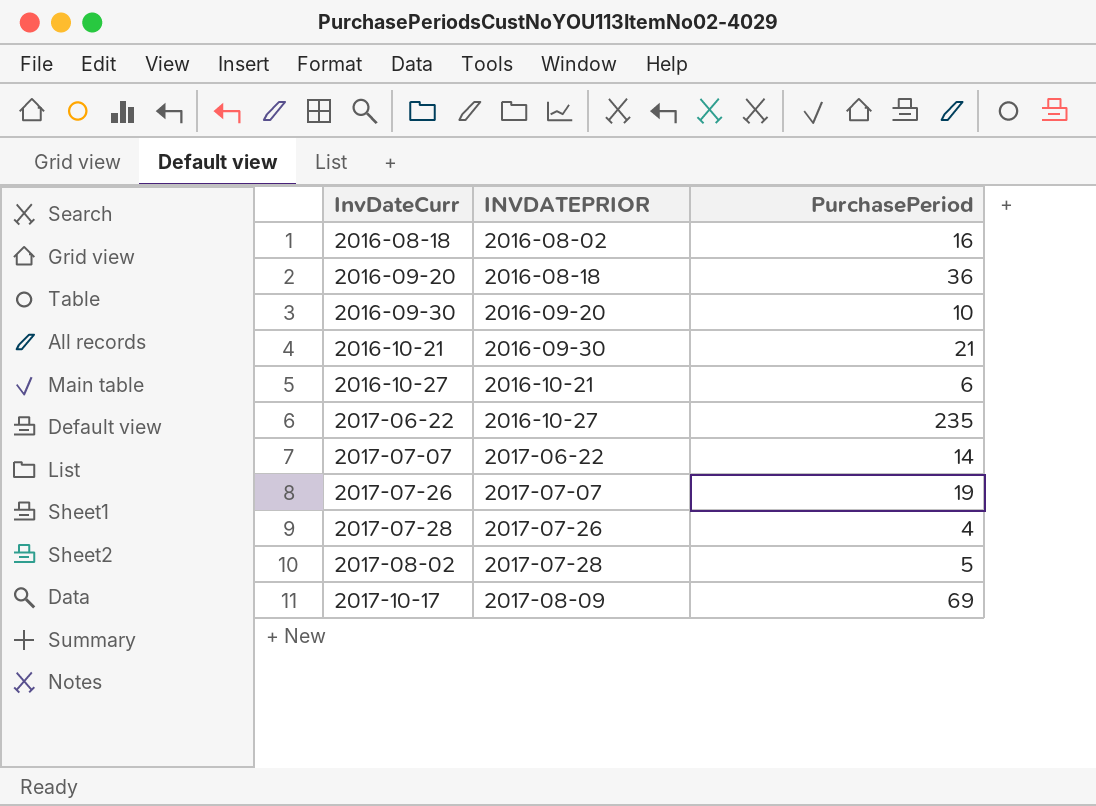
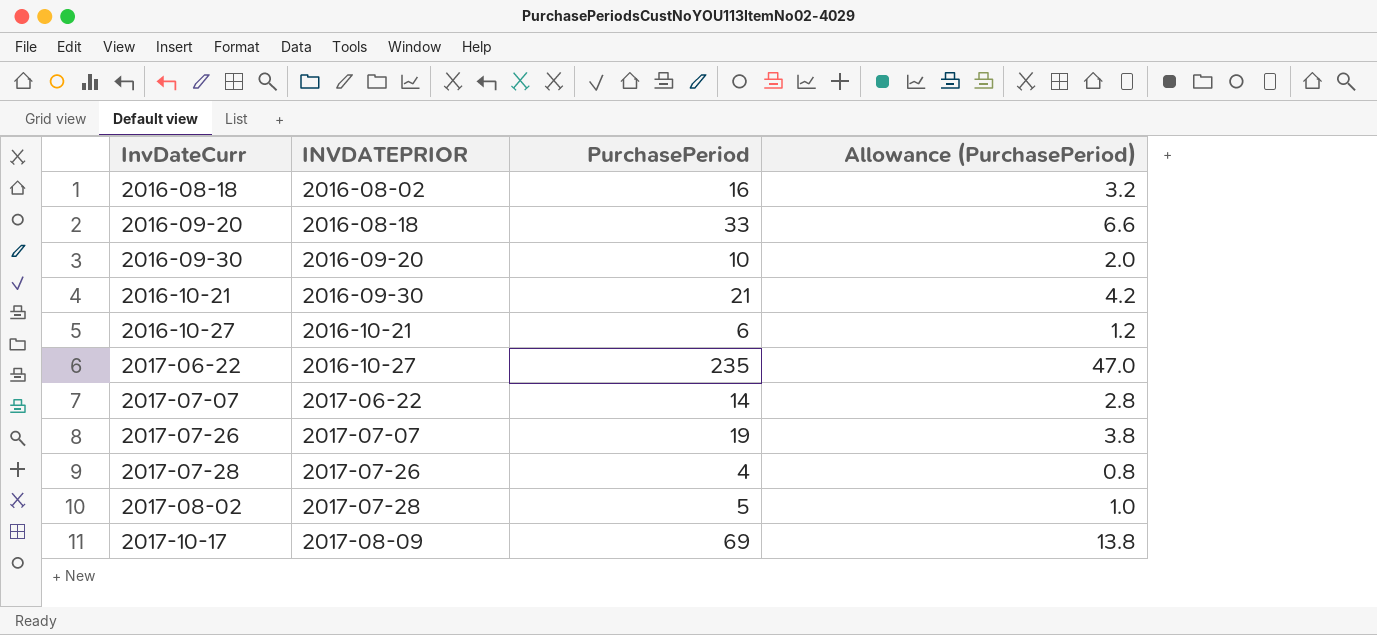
column Allowance (PurchasePeriod) | formula: none -> [PurchasePeriod] * 0.2
2016-09-20 | PurchasePeriod: 36 -> 33

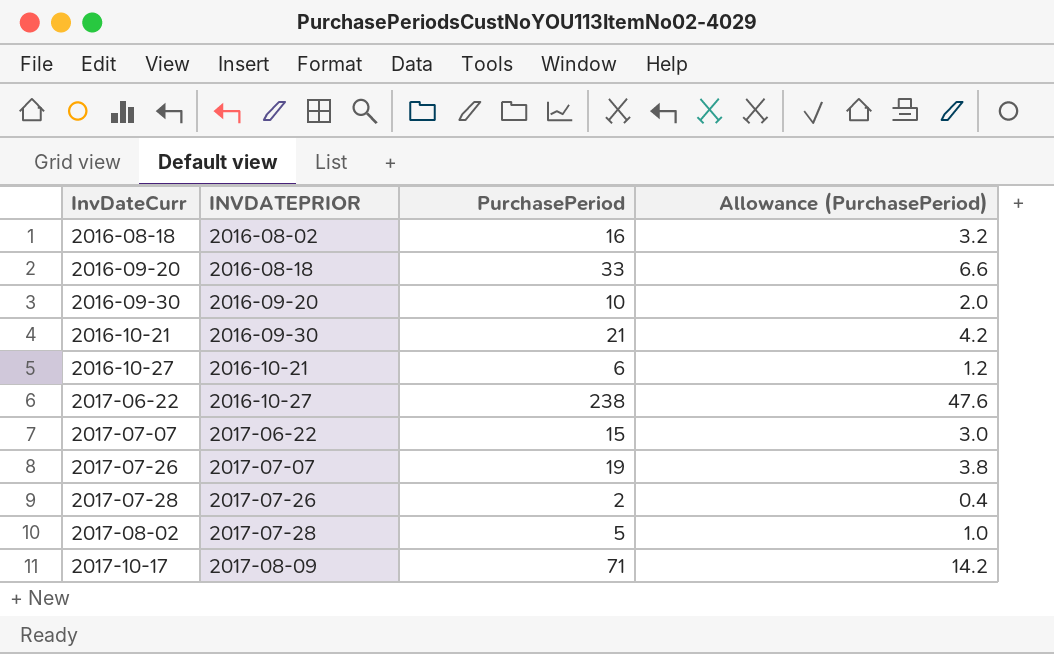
2017-06-22 | PurchasePeriod: 235 -> 238
2017-06-22 | Allowance (PurchasePeriod): 47.0 -> 47.6
2017-07-07 | PurchasePeriod: 14 -> 15
2017-07-07 | Allowance (PurchasePeriod): 2.8 -> 3.0
2017-07-28 | PurchasePeriod: 4 -> 2
2017-07-28 | Allowance (PurchasePeriod): 0.8 -> 0.4
2017-10-17 | PurchasePeriod: 69 -> 71
2017-10-17 | Allowance (PurchasePeriod): 13.8 -> 14.2

